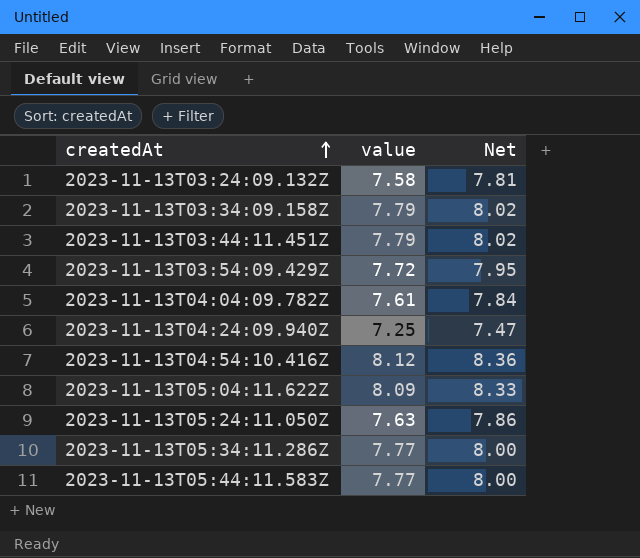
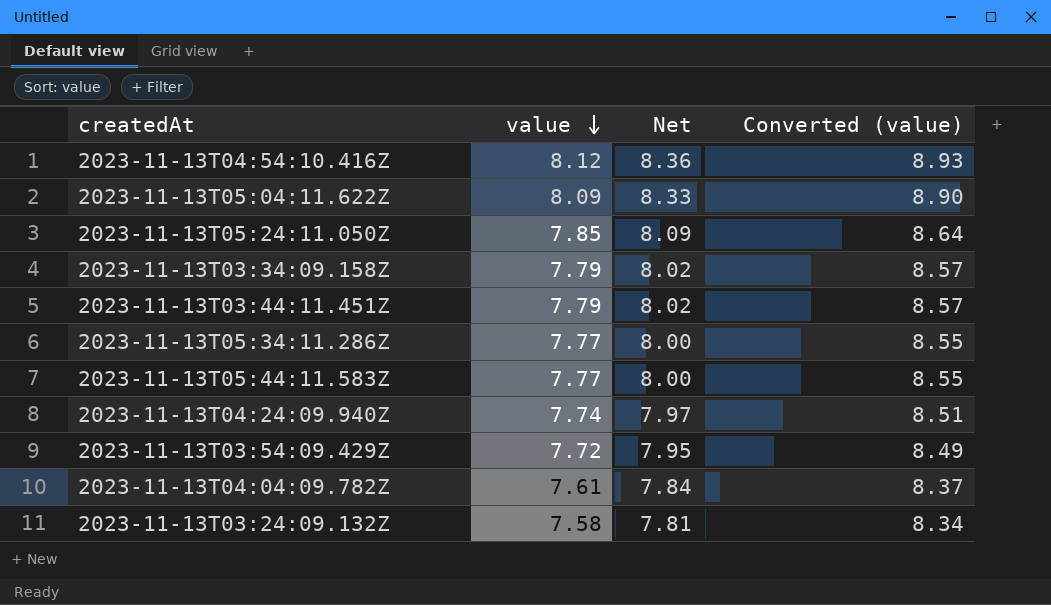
row order: createdAt ascending -> value descending
column Converted (value) | formula: none -> [value] * 1.1
2023-11-13T05:24:11.050Z | value: 7.63 -> 7.85
2023-11-13T05:24:11.050Z | Net: 7.86 -> 8.09
2023-11-13T04:24:09.940Z | value: 7.25 -> 7.74
2023-11-13T04:24:09.940Z | Net: 7.47 -> 7.97

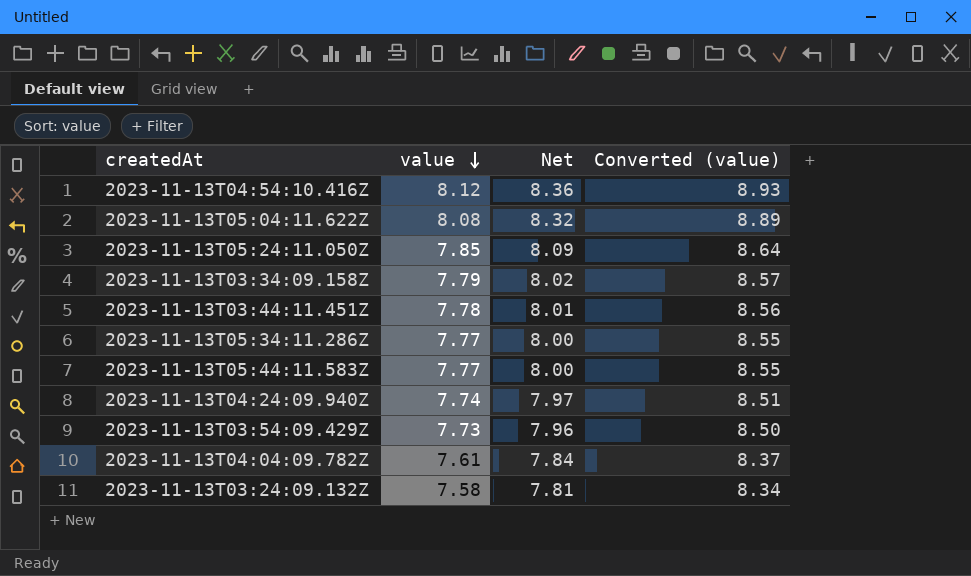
2023-11-13T05:04:11.622Z | value: 8.09 -> 8.08
2023-11-13T05:04:11.622Z | Net: 8.33 -> 8.32
2023-11-13T05:04:11.622Z | Converted (value): 8.90 -> 8.89
2023-11-13T03:44:11.451Z | value: 7.79 -> 7.78
2023-11-13T03:44:11.451Z | Net: 8.02 -> 8.01
2023-11-13T03:44:11.451Z | Converted (value): 8.57 -> 8.56
2023-11-13T03:54:09.429Z | value: 7.72 -> 7.73
2023-11-13T03:54:09.429Z | Net: 7.95 -> 7.96
2023-11-13T03:54:09.429Z | Converted (value): 8.49 -> 8.50

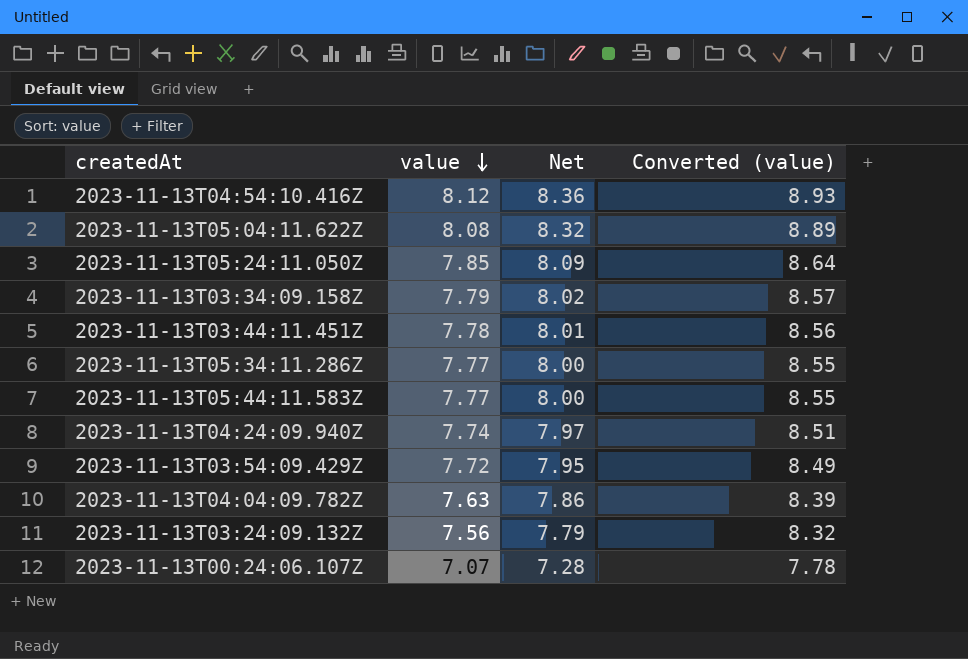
2023-11-13T03:54:09.429Z | value: 7.73 -> 7.72
2023-11-13T03:54:09.429Z | Net: 7.96 -> 7.95
2023-11-13T03:54:09.429Z | Converted (value): 8.50 -> 8.49
2023-11-13T04:04:09.782Z | value: 7.61 -> 7.63
2023-11-13T04:04:09.782Z | Net: 7.84 -> 7.86
2023-11-13T04:04:09.782Z | Converted (value): 8.37 -> 8.39
2023-11-13T03:24:09.132Z | value: 7.58 -> 7.56
2023-11-13T03:24:09.132Z | Net: 7.81 -> 7.79
2023-11-13T03:24:09.132Z | Converted (value): 8.34 -> 8.32
row 2023-11-13T00:24:06.107Z: none -> 7.07 | 7.28 | 7.78

